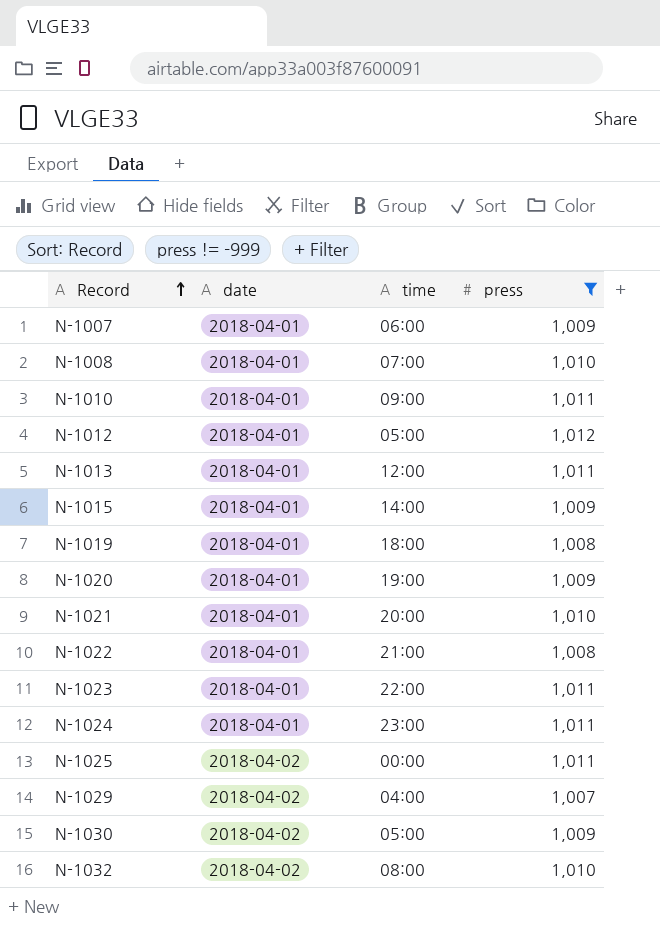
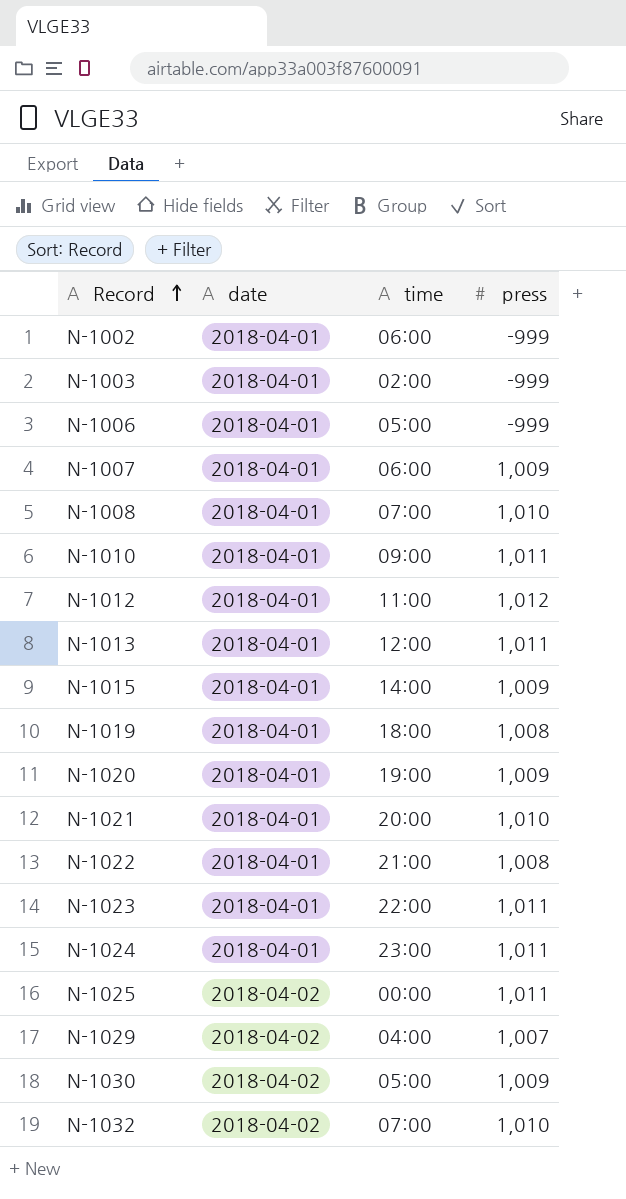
filter: press != -999 -> none
N-1012 | time: 05:00 -> 11:00
N-1032 | time: 08:00 -> 07:00

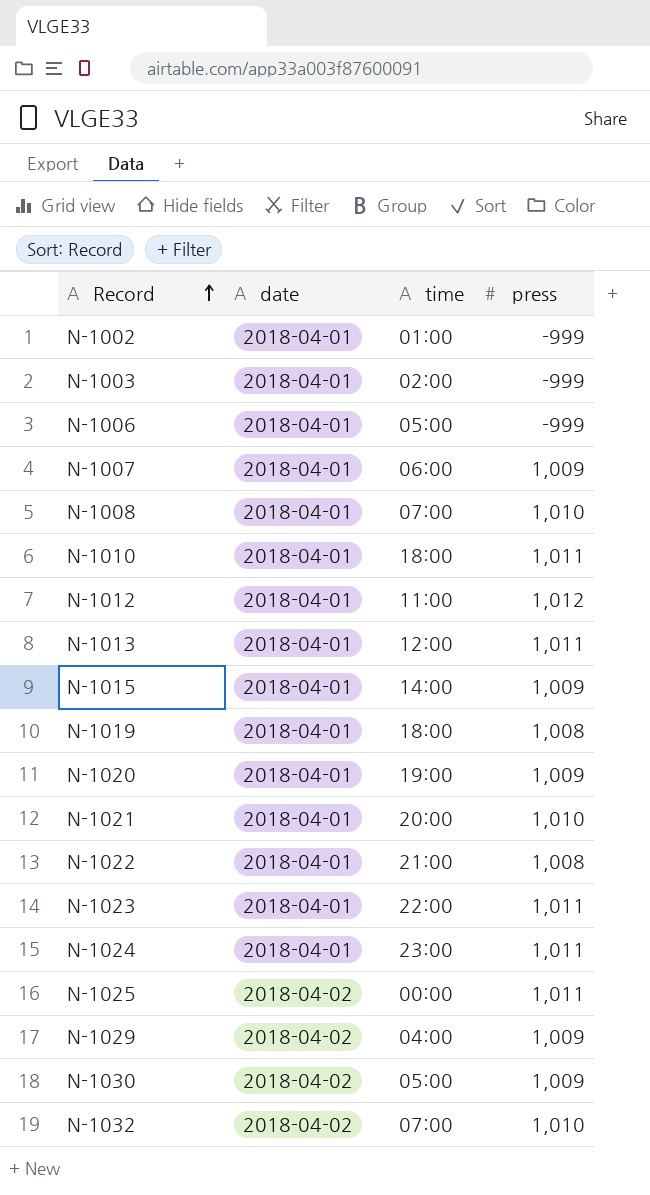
N-1002 | time: 06:00 -> 01:00
N-1010 | time: 09:00 -> 18:00
N-1029 | press: 1,007 -> 1,009

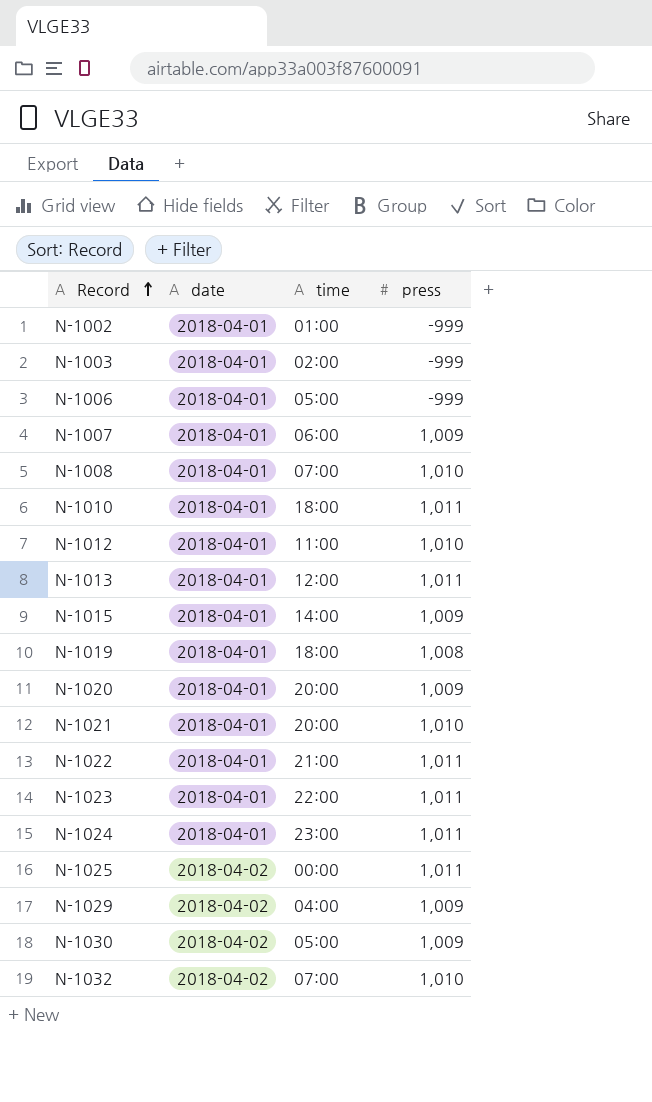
N-1012 | press: 1,012 -> 1,010
N-1020 | time: 19:00 -> 20:00
N-1022 | press: 1,008 -> 1,011

